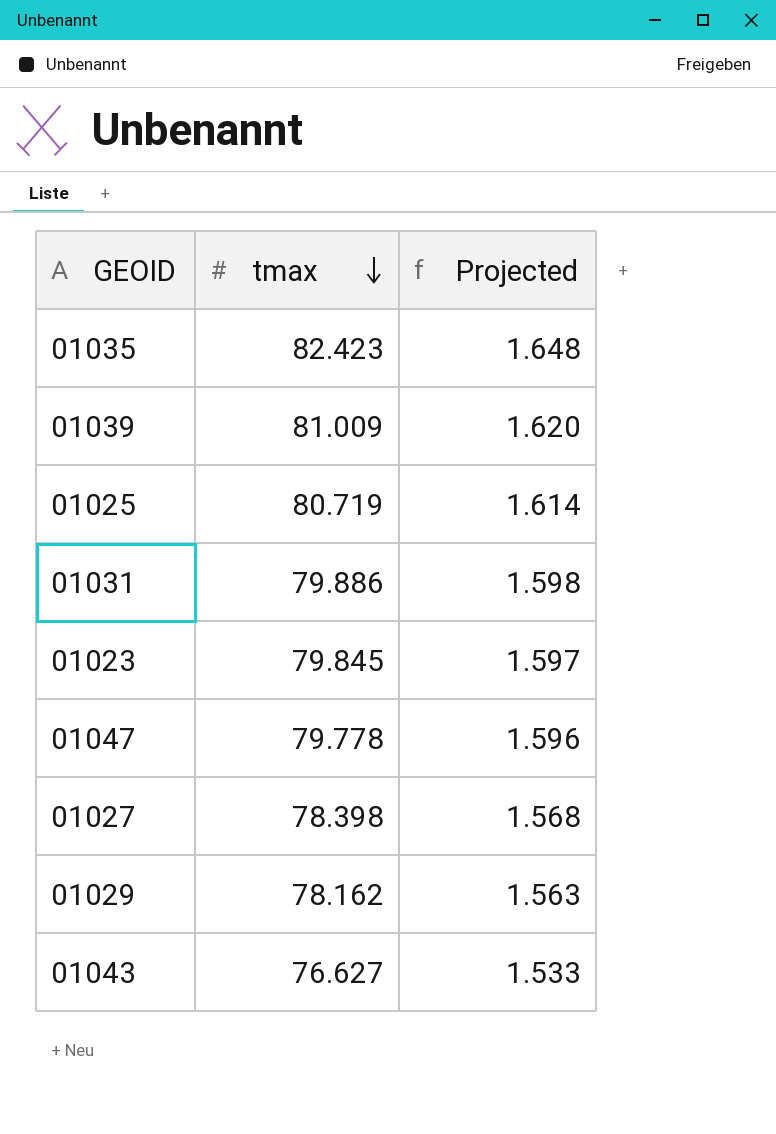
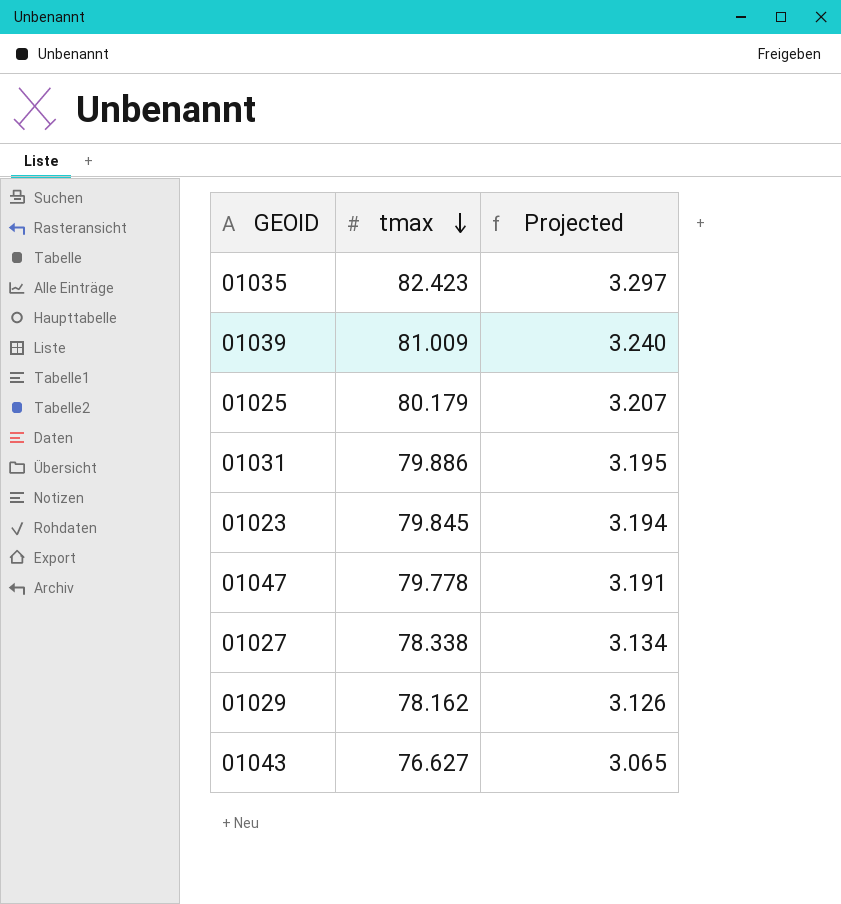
column Projected | formula: [tmax] * 0.02 -> [tmax] * 0.04
01025 | tmax: 80.719 -> 80.179
01027 | tmax: 78.398 -> 78.338

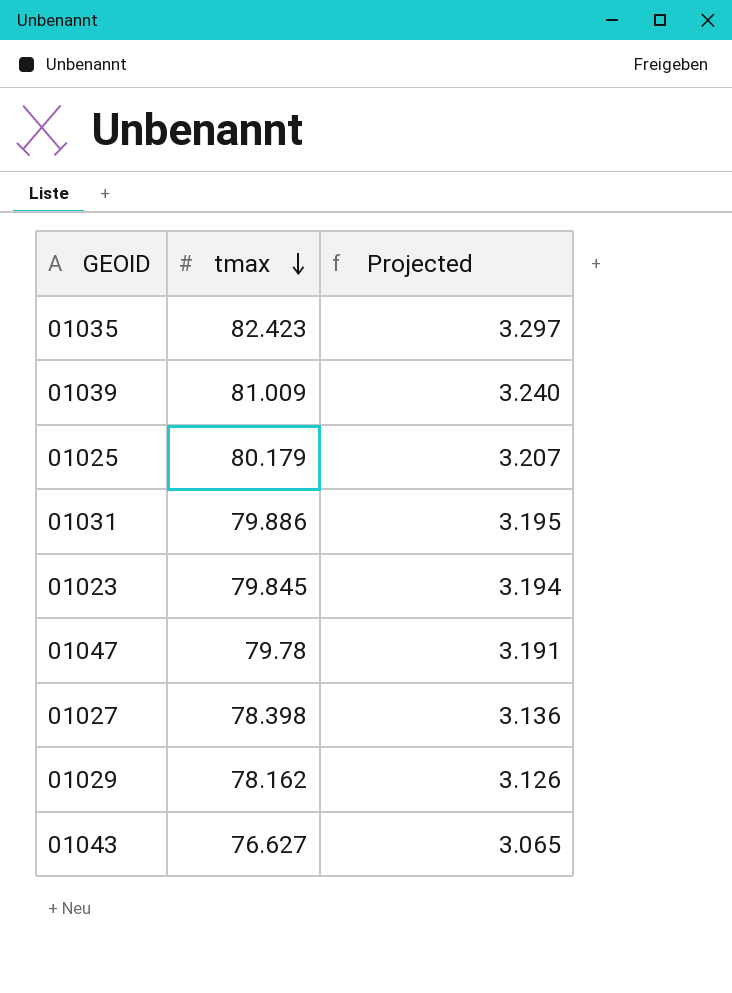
01047 | tmax: 79.778 -> 79.78
01027 | tmax: 78.338 -> 78.398
01027 | Projected: 3.134 -> 3.136

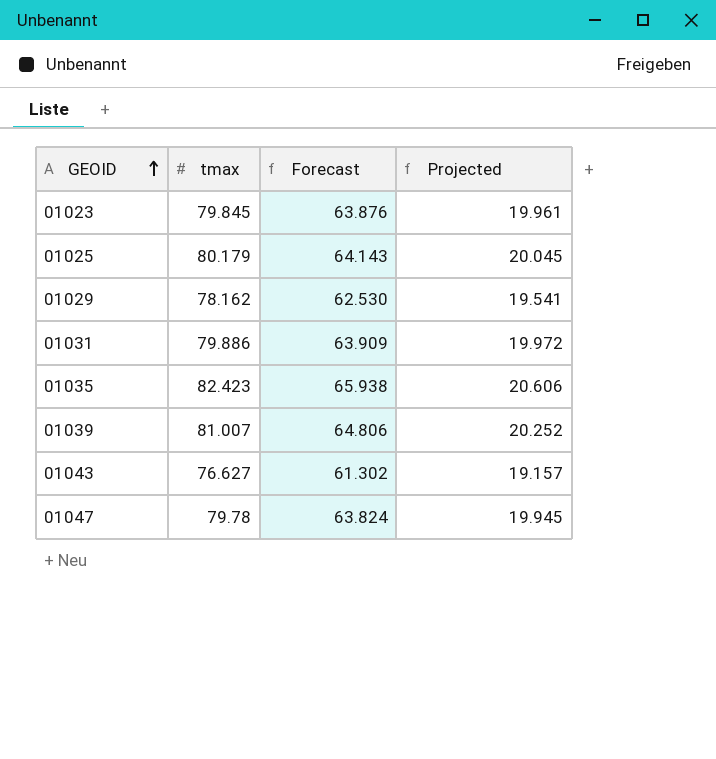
row order: tmax descending -> GEOID ascending
column Forecast | formula: none -> [tmax] * 0.8
column Projected | formula: [tmax] * 0.04 -> [tmax] * 0.25
row 01027: 78.398 | 3.136 -> none
01039 | tmax: 81.009 -> 81.007

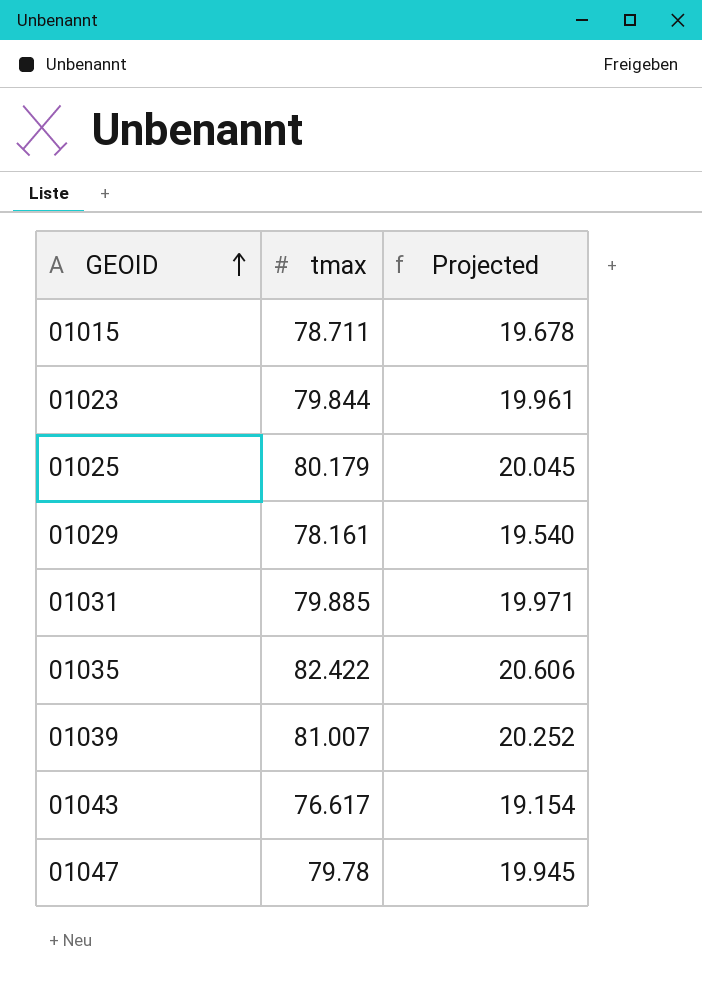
column Forecast | formula: [tmax] * 0.8 -> none
row 01015: none -> 78.711 | 19.678
01023 | tmax: 79.845 -> 79.844
01029 | tmax: 78.162 -> 78.161
01029 | Projected: 19.541 -> 19.540
01031 | tmax: 79.886 -> 79.885
01031 | Projected: 19.972 -> 19.971
01035 | tmax: 82.423 -> 82.422
01043 | tmax: 76.627 -> 76.617
01043 | Projected: 19.157 -> 19.154

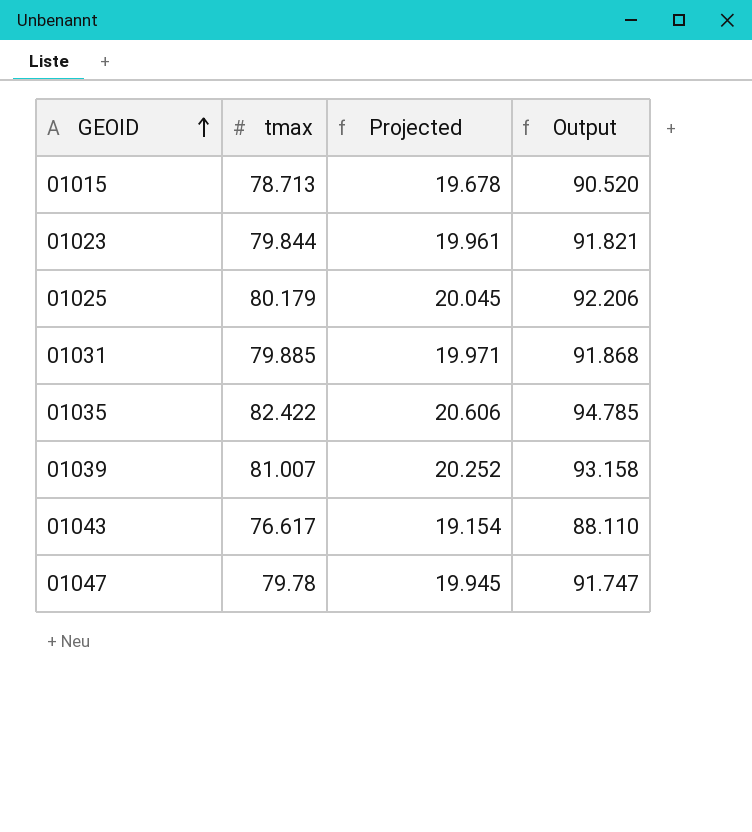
column Output | formula: none -> [tmax] * 1.15
row 01029: 78.161 | 19.540 -> none
01015 | tmax: 78.711 -> 78.713

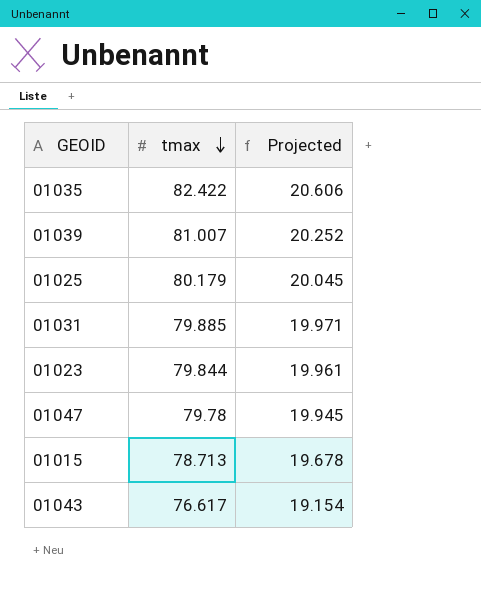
row order: GEOID ascending -> tmax descending
column Output | formula: [tmax] * 1.15 -> none

